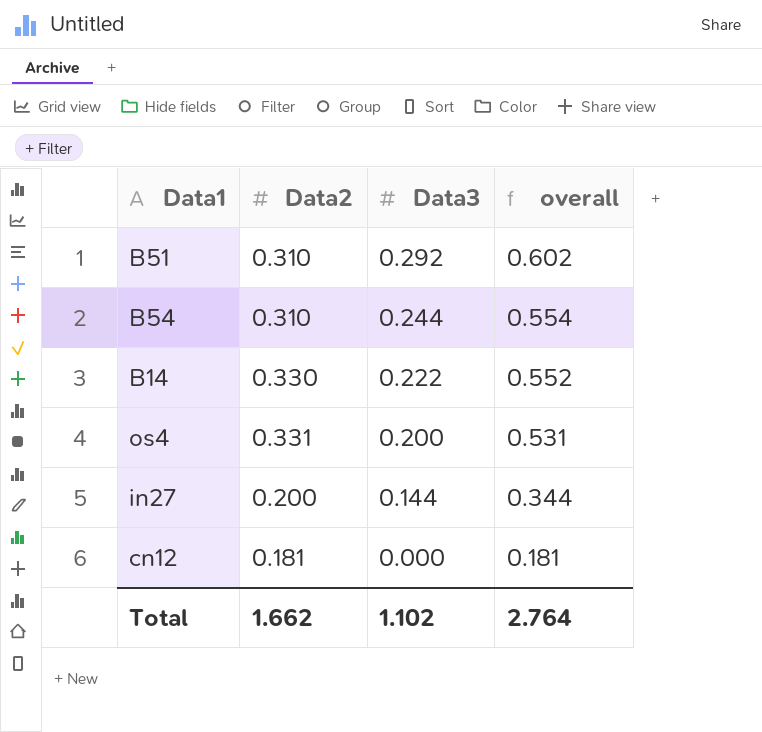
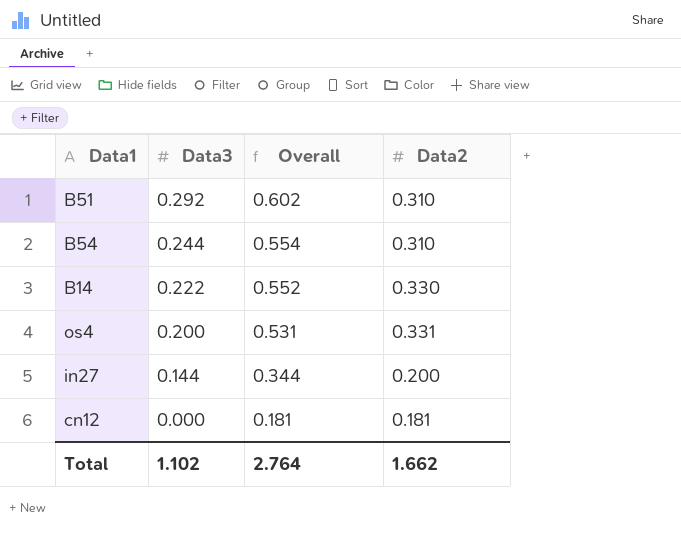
column name: overall -> Overall
column Data2 | position: 2 -> 4

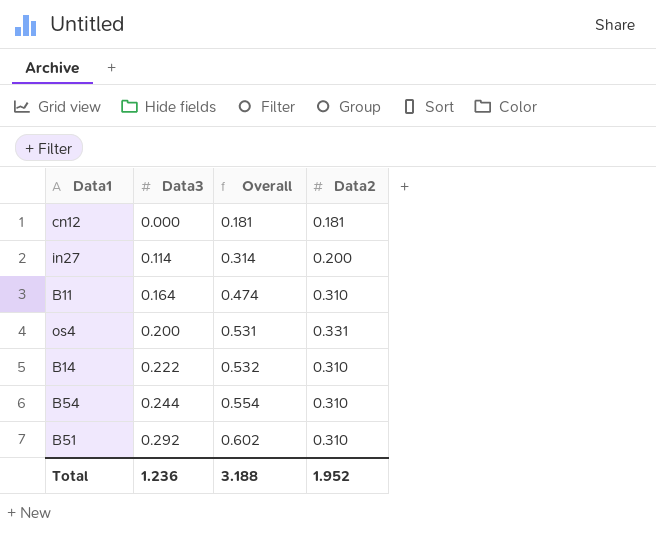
row order: Data3 descending -> Data3 ascending
in27 | Data3: 0.144 -> 0.114
in27 | Overall: 0.344 -> 0.314
row B11: none -> 0.164 | 0.474 | 0.310
B14 | Overall: 0.552 -> 0.532
B14 | Data2: 0.330 -> 0.310
Total | Data3: 1.102 -> 1.236
Total | Overall: 2.764 -> 3.188
Total | Data2: 1.662 -> 1.952

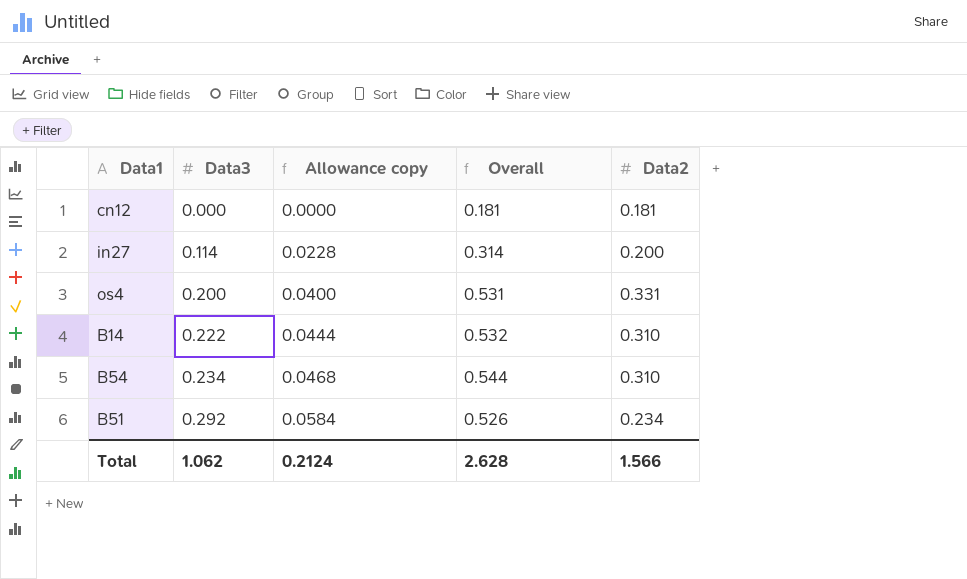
column Allowance copy | formula: none -> [Data3] * 0.2
row B11: 0.164 | 0.474 | 0.310 -> none
B54 | Data3: 0.244 -> 0.234
B54 | Overall: 0.554 -> 0.544
B51 | Overall: 0.602 -> 0.526
B51 | Data2: 0.310 -> 0.234
Total | Data3: 1.236 -> 1.062
Total | Overall: 3.188 -> 2.628
Total | Data2: 1.952 -> 1.566

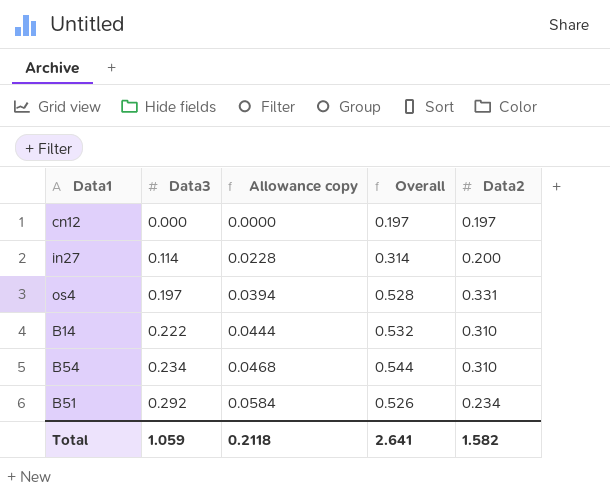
cn12 | Overall: 0.181 -> 0.197
cn12 | Data2: 0.181 -> 0.197
os4 | Data3: 0.200 -> 0.197
os4 | Allowance copy: 0.0400 -> 0.0394
os4 | Overall: 0.531 -> 0.528
Total | Data3: 1.062 -> 1.059
Total | Allowance copy: 0.2124 -> 0.2118
Total | Overall: 2.628 -> 2.641
Total | Data2: 1.566 -> 1.582

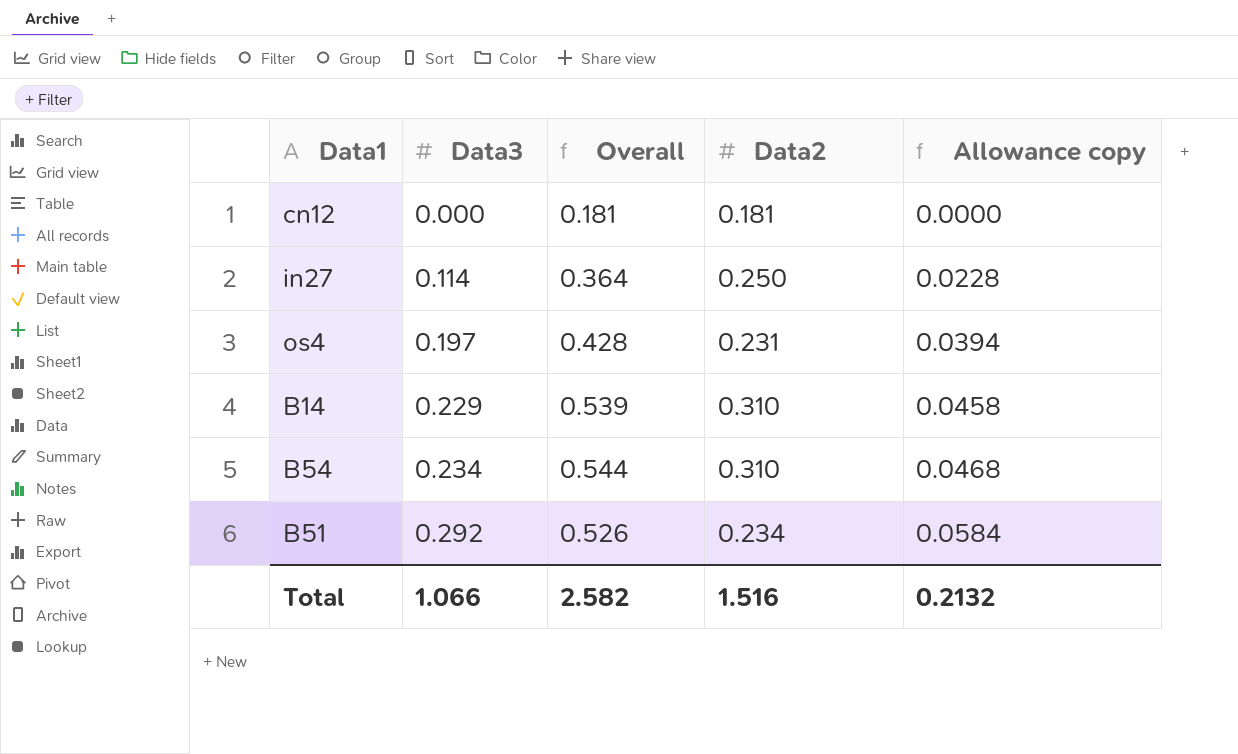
column Allowance copy | position: 3 -> 5
cn12 | Overall: 0.197 -> 0.181
cn12 | Data2: 0.197 -> 0.181
in27 | Overall: 0.314 -> 0.364
in27 | Data2: 0.200 -> 0.250
os4 | Overall: 0.528 -> 0.428
os4 | Data2: 0.331 -> 0.231
B14 | Data3: 0.222 -> 0.229
B14 | Overall: 0.532 -> 0.539
B14 | Allowance copy: 0.0444 -> 0.0458
Total | Data3: 1.059 -> 1.066
Total | Overall: 2.641 -> 2.582
Total | Data2: 1.582 -> 1.516
Total | Allowance copy: 0.2118 -> 0.2132

